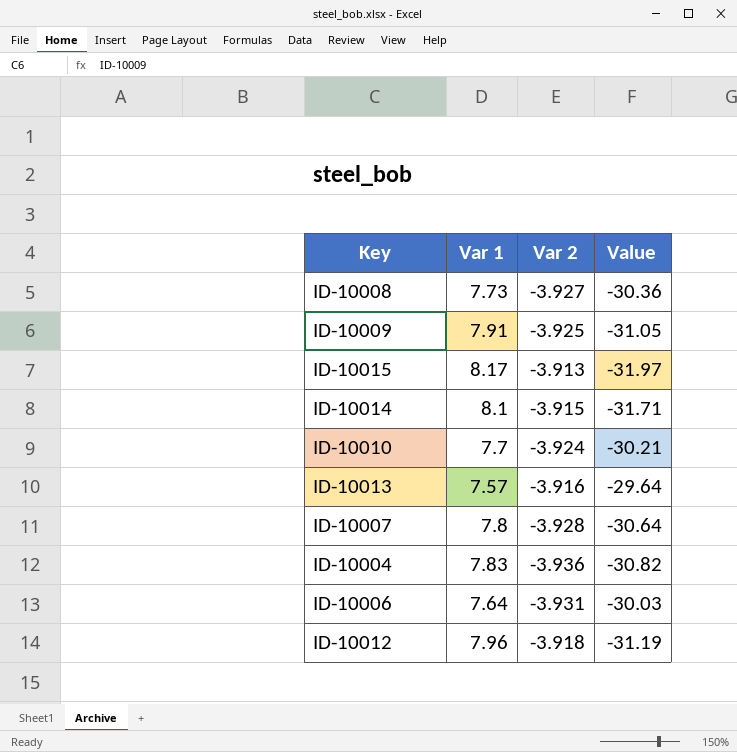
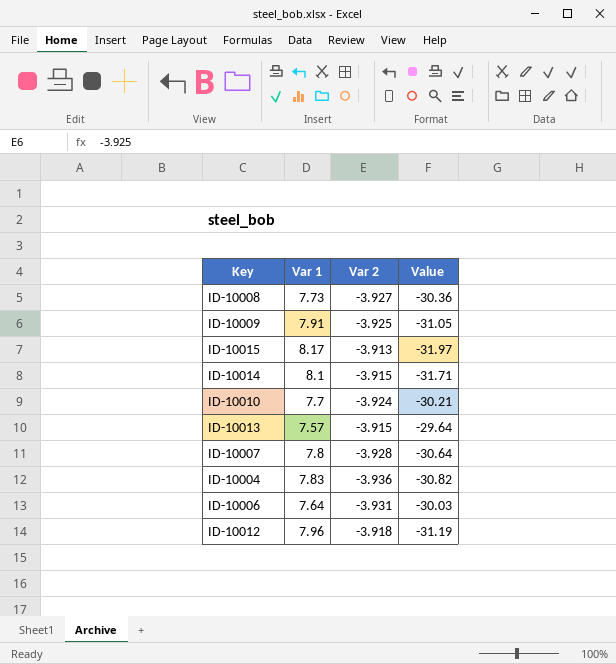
ID-10013 | Var 2: -3.916 -> -3.915

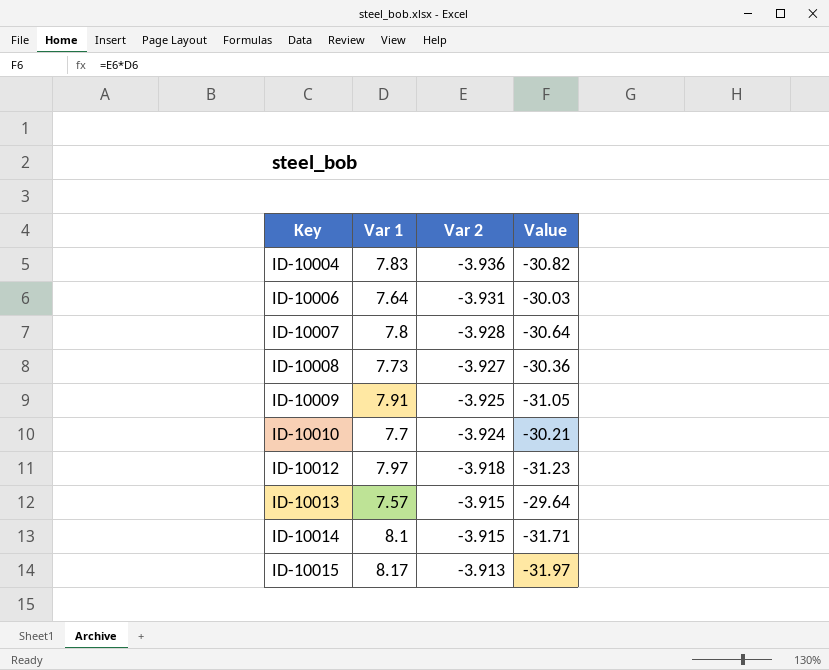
row order: none -> Key ascending
ID-10012 | Var 1: 7.96 -> 7.97
ID-10012 | Value: -31.19 -> -31.23

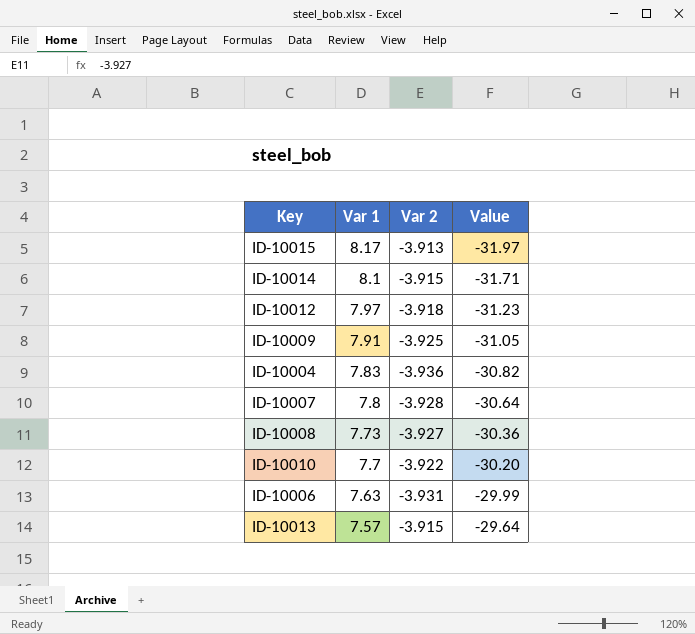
row order: Key ascending -> Var 1 descending
ID-10010 | Var 2: -3.924 -> -3.922
ID-10010 | Value: -30.21 -> -30.20
ID-10006 | Var 1: 7.64 -> 7.63
ID-10006 | Value: -30.03 -> -29.99

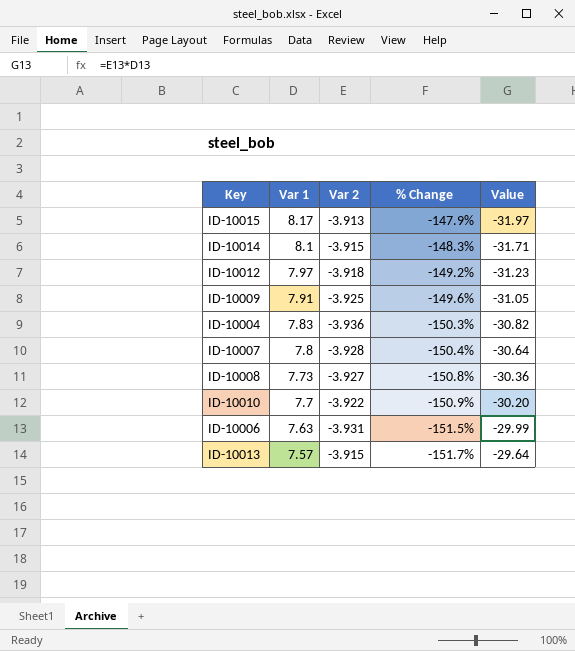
column % Change | formula: none -> ([Var 2] - [Var 1]) / [Var 1]

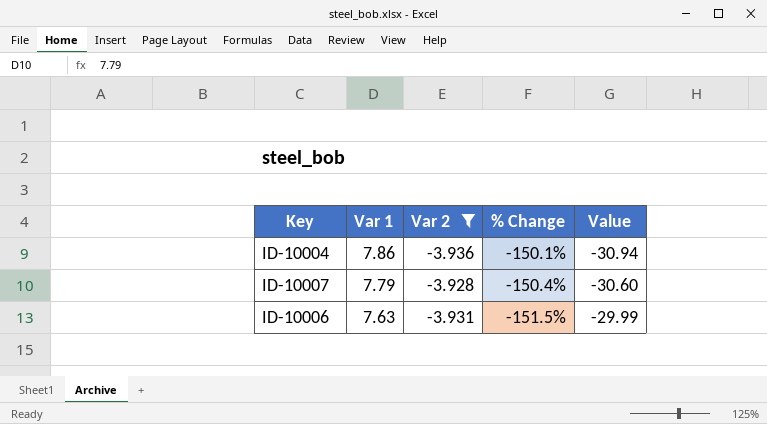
filter: none -> Var 2 <= -3.928
ID-10004 | Var 1: 7.83 -> 7.86
ID-10004 | % Change: -150.3% -> -150.1%
ID-10004 | Value: -30.82 -> -30.94
ID-10007 | Var 1: 7.8 -> 7.79
ID-10007 | Value: -30.64 -> -30.60

